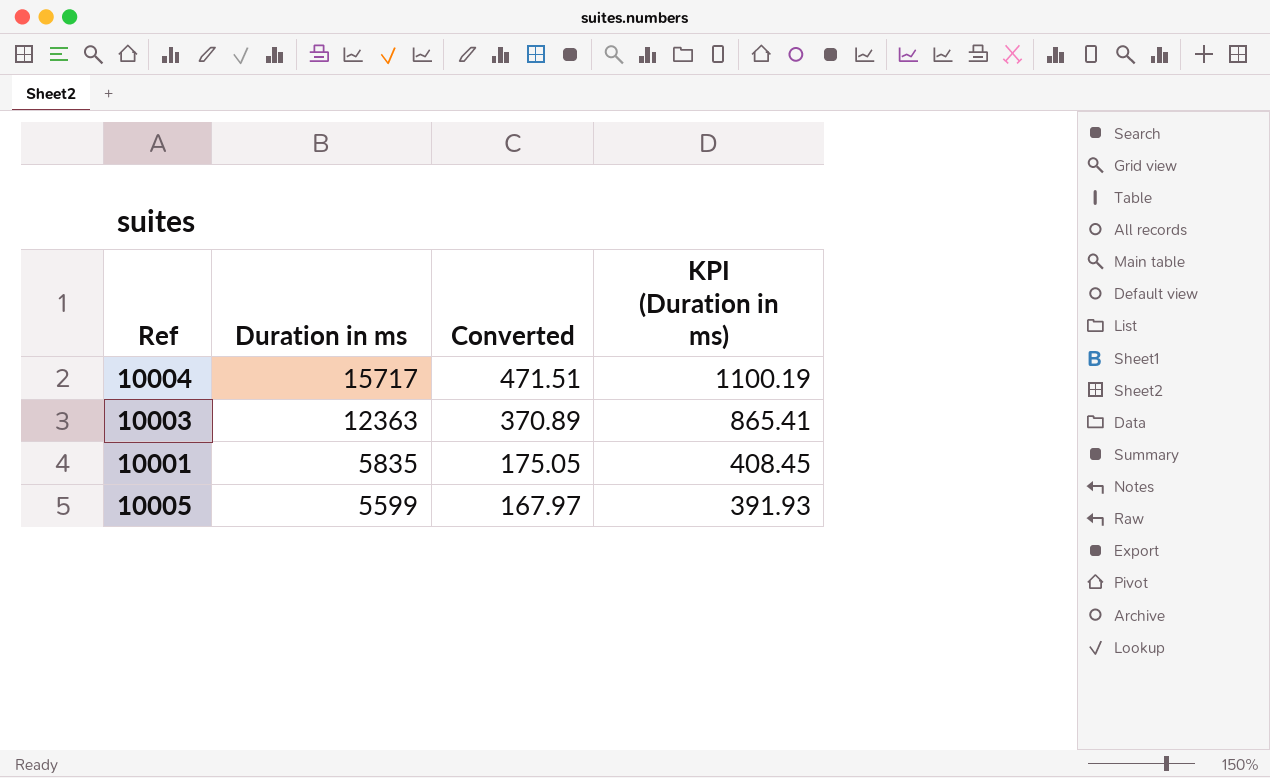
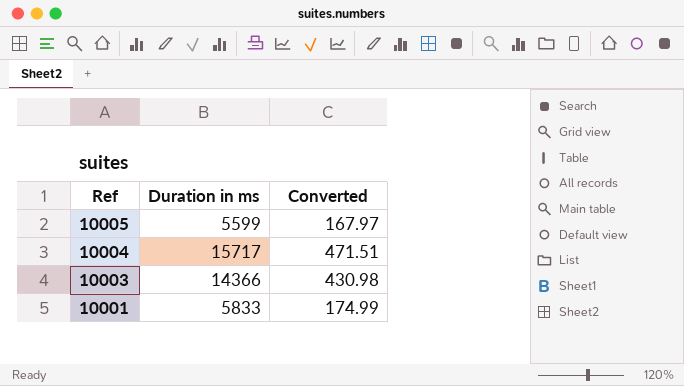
row order: Duration in ms descending -> Ref descending
column KPI (Duration in ms) | formula: [Duration in ms] * 0.07 -> none
10003 | Duration in ms: 12363 -> 14366
10003 | Converted: 370.89 -> 430.98
10001 | Duration in ms: 5835 -> 5833
10001 | Converted: 175.05 -> 174.99

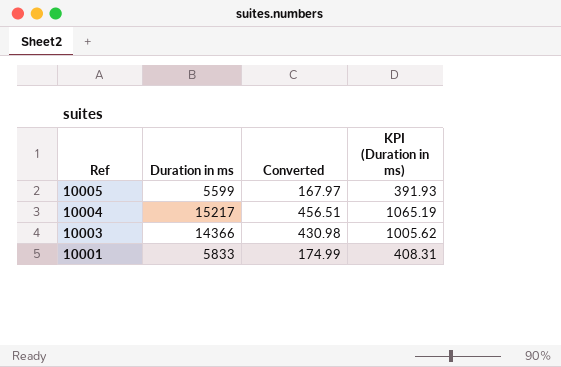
column KPI (Duration in ms) | formula: none -> [Duration in ms] * 0.07
10004 | Duration in ms: 15717 -> 15217
10004 | Converted: 471.51 -> 456.51

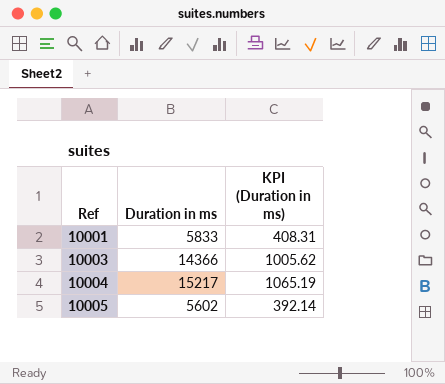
row order: Ref descending -> Ref ascending
column Converted | formula: [Duration in ms] * 0.03 -> none
10005 | Duration in ms: 5599 -> 5602
10005 | KPI (Duration in ms): 391.93 -> 392.14

